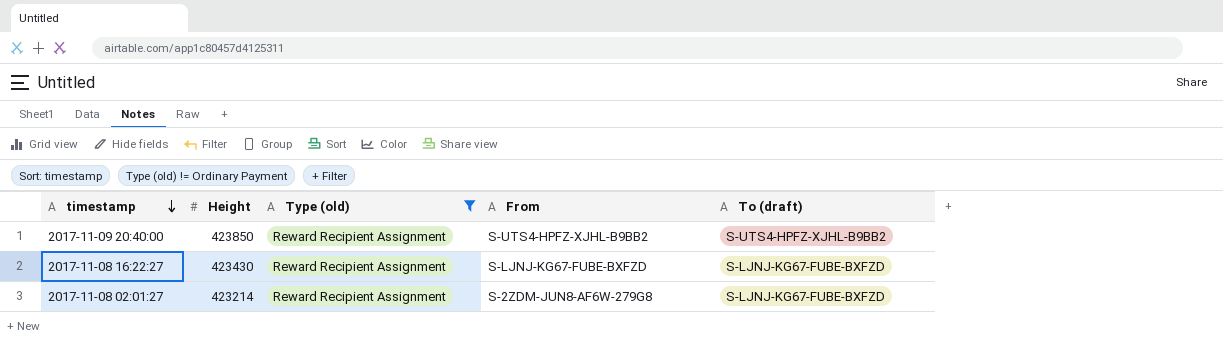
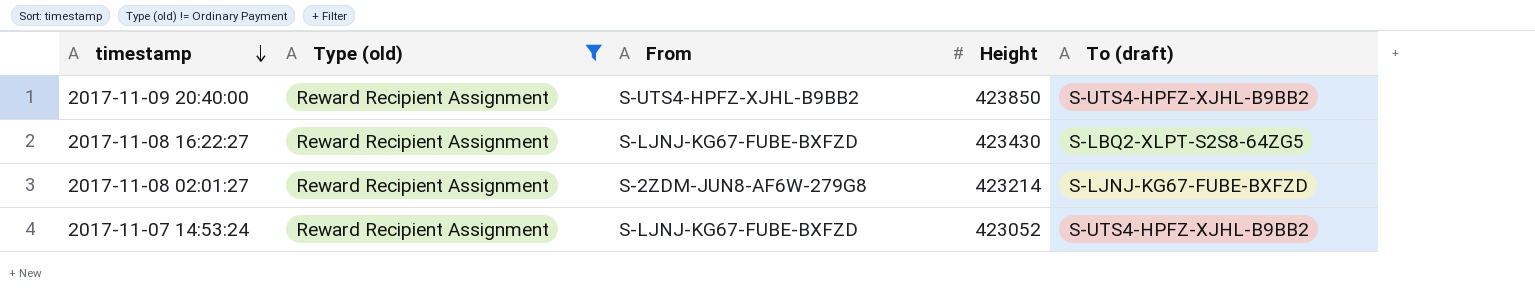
column Height | position: 2 -> 4
2017-11-08 16:22:27 | To (draft): S-LJNJ-KG67-FUBE-BXFZD -> S-LBQ2-XLPT-S2S8-64ZG5
row 2017-11-07 14:53:24: none -> Reward Recipient Assignment | S-LJNJ-KG67-FUBE-BXFZD | 423052 | S-UTS4-HPFZ-XJHL-B9BB2

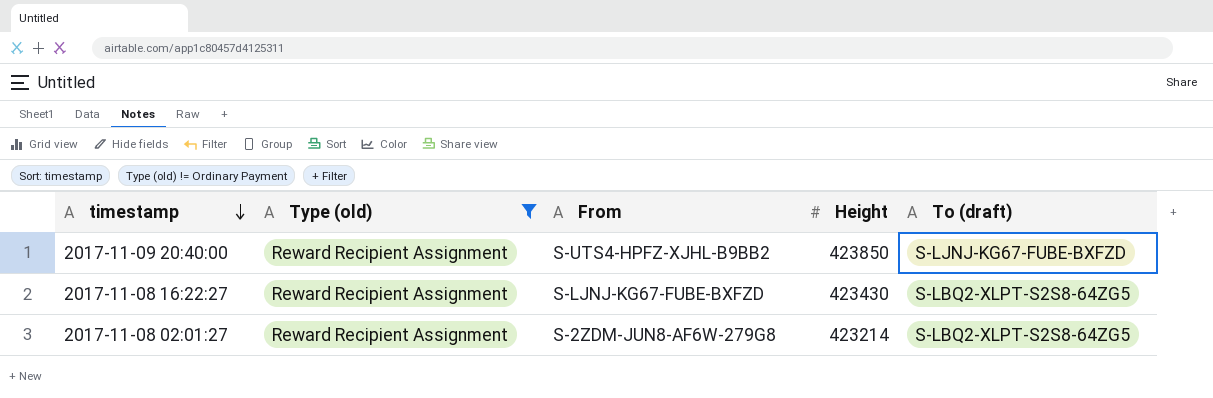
row 2017-11-07 14:53:24: Reward Recipient Assignment | S-LJNJ-KG67-FUBE-BXFZD | 423052 | S-UTS4-HPFZ-XJHL-B9BB2 -> none
2017-11-09 20:40:00 | To (draft): S-UTS4-HPFZ-XJHL-B9BB2 -> S-LJNJ-KG67-FUBE-BXFZD
2017-11-08 02:01:27 | To (draft): S-LJNJ-KG67-FUBE-BXFZD -> S-LBQ2-XLPT-S2S8-64ZG5

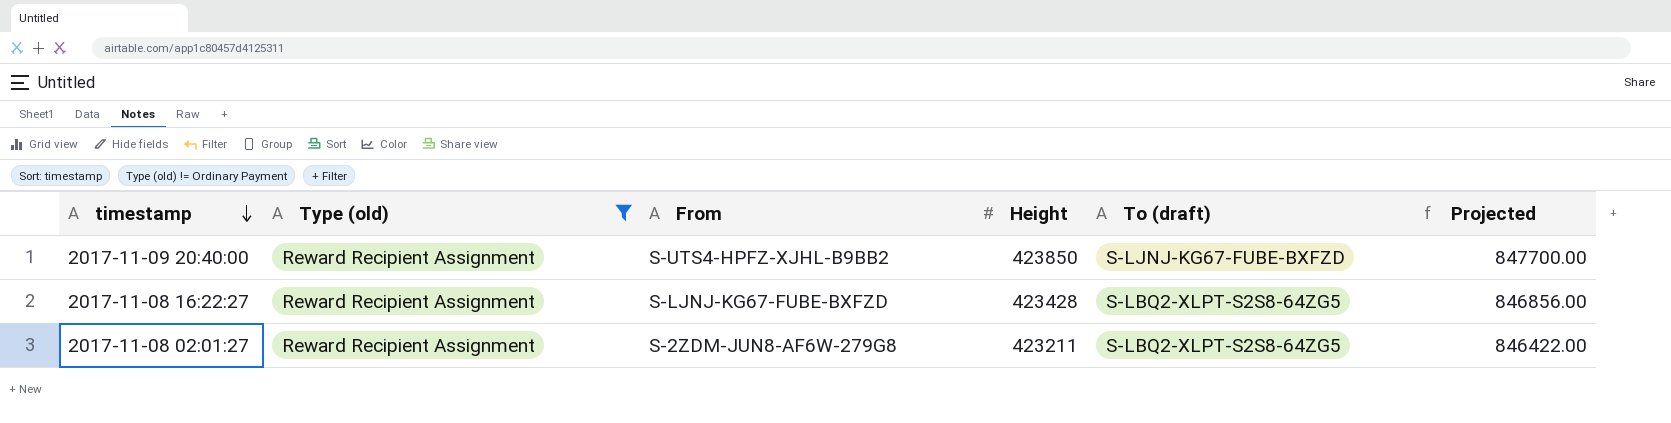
column Projected | formula: none -> [Height] * 2
2017-11-08 16:22:27 | Height: 423430 -> 423428
2017-11-08 02:01:27 | Height: 423214 -> 423211

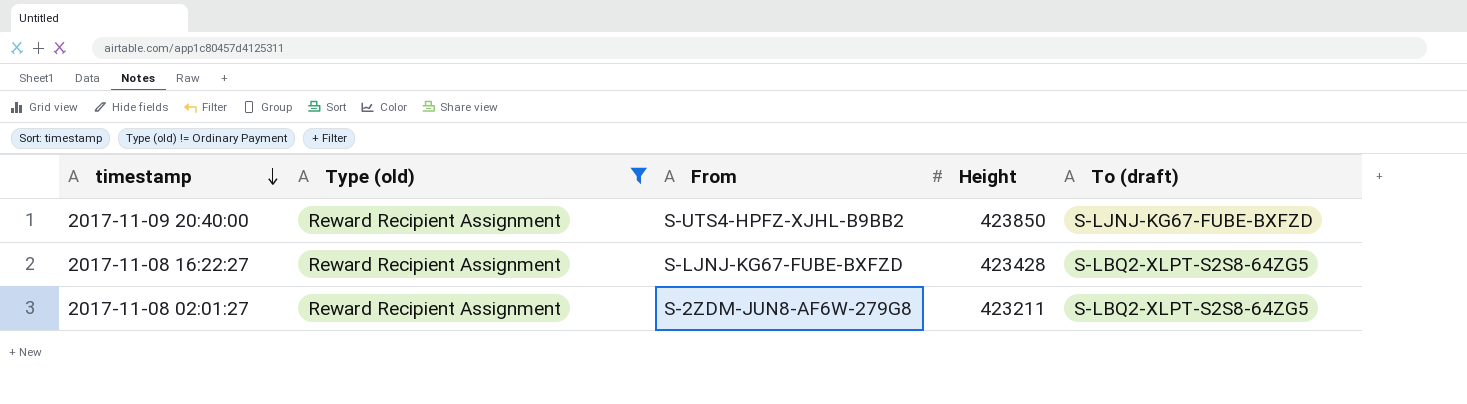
column Projected | formula: [Height] * 2 -> none

